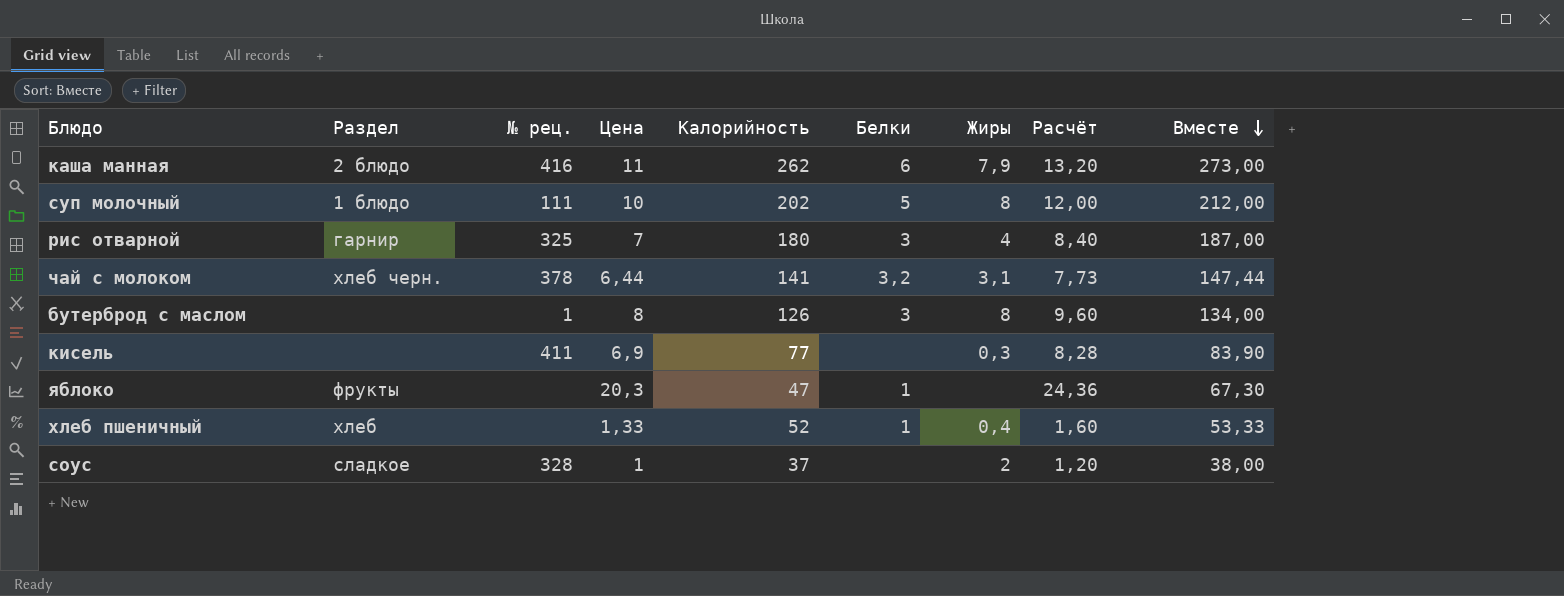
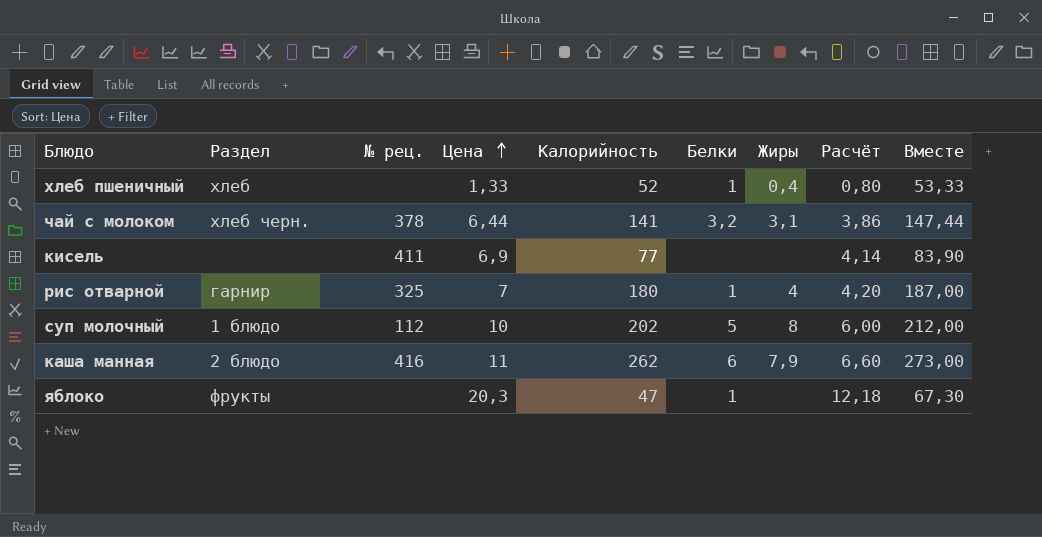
row order: Вместе descending -> Цена ascending
column Расчёт | formula: [Цена] * 1,2 -> [Цена] * 0,6
row бутерброд с маслом: none | 1 | 8 | 126 | 3 | 8 | 9,60 | 134,00 -> none
row соус: сладкое | 328 | 1 | 37 | none | 2 | 1,20 | 38,00 -> none
кисель | Жиры: 0,3 -> none
рис отварной | Белки: 3 -> 1
суп молочный | № рец.: 111 -> 112

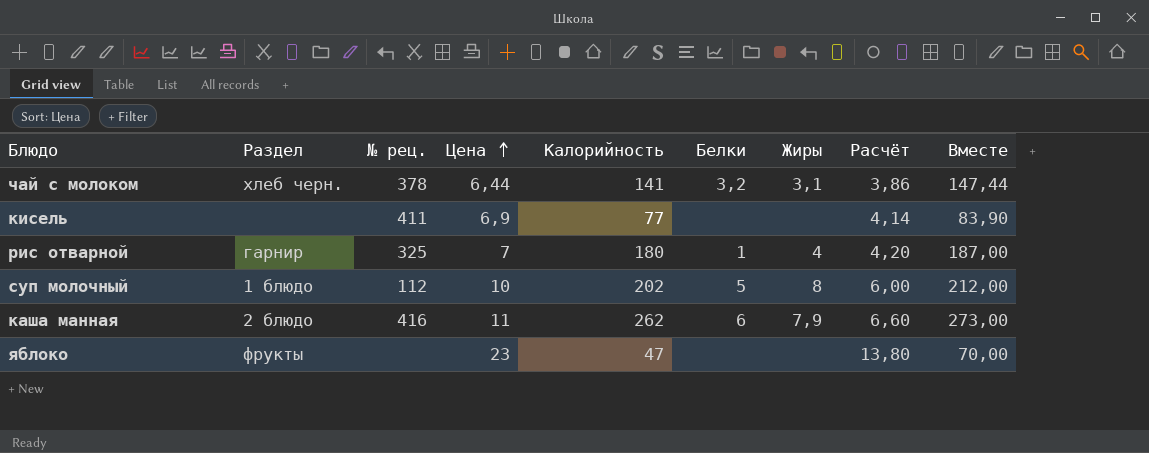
row хлеб пшеничный: хлеб | none | 1,33 | 52 | 1 | 0,4 | 0,80 | 53,33 -> none
яблоко | Цена: 20,3 -> 23
яблоко | Белки: 1 -> none
яблоко | Расчёт: 12,18 -> 13,80
яблоко | Вместе: 67,30 -> 70,00

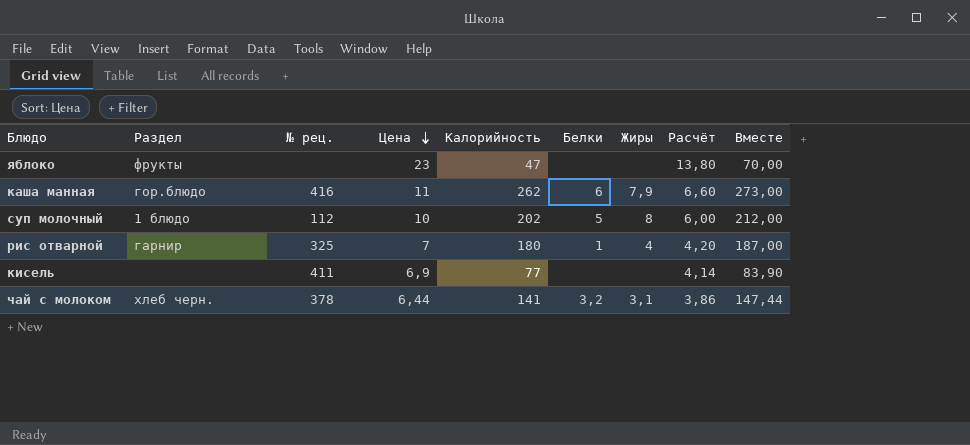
row order: Цена ascending -> Цена descending
каша манная | Раздел: 2 блюдо -> гор.блюдо

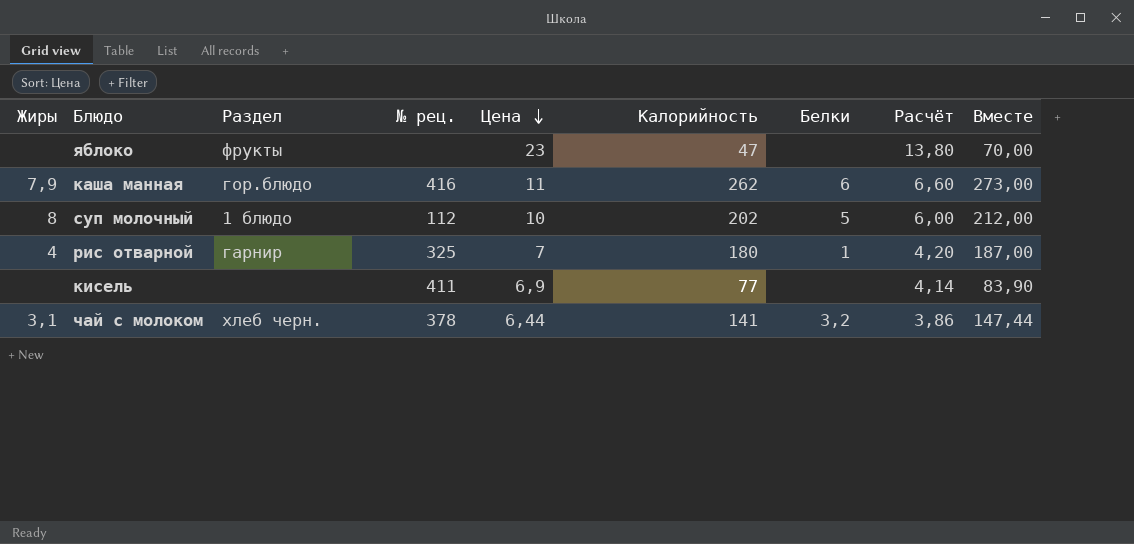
column Жиры | position: 7 -> 1

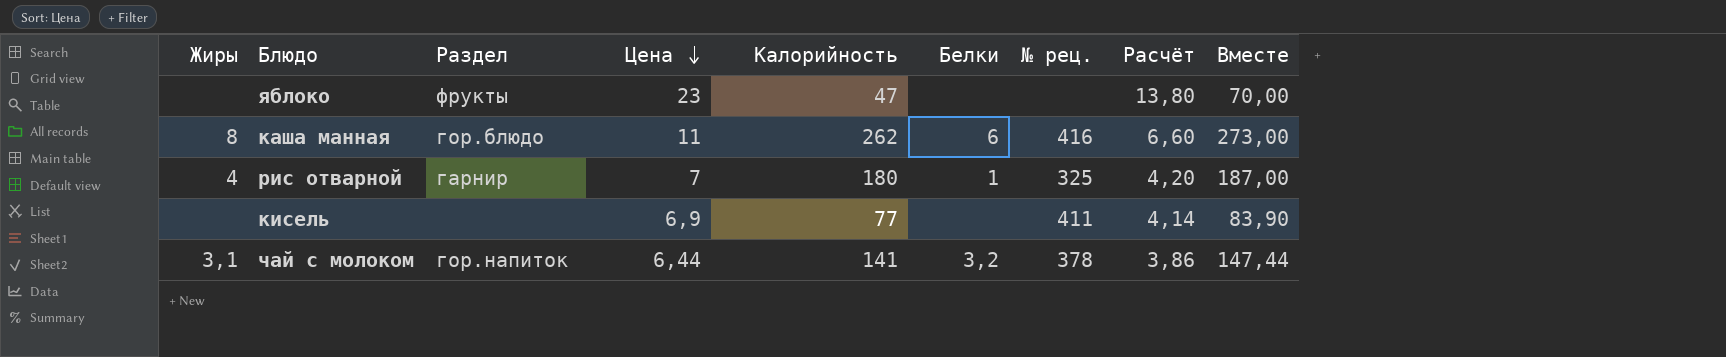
column № рец. | position: 4 -> 7
row суп молочный: 8 | 1 блюдо | 112 | 10 | 202 | 5 | 6,00 | 212,00 -> none
каша манная | Жиры: 7,9 -> 8
чай с молоком | Раздел: хлеб черн. -> гор.напиток

